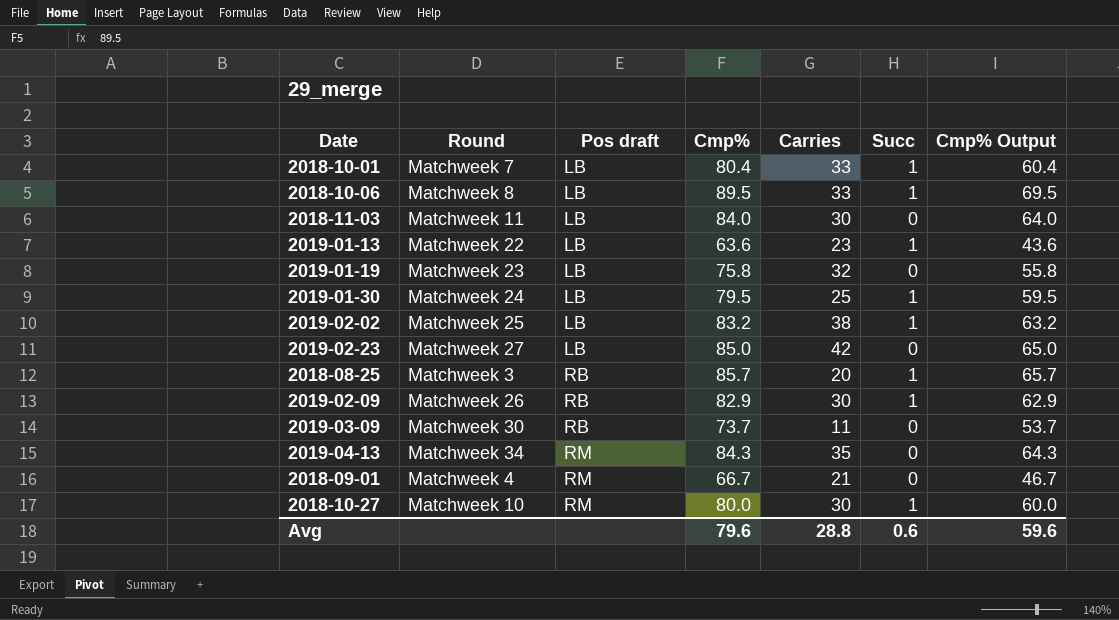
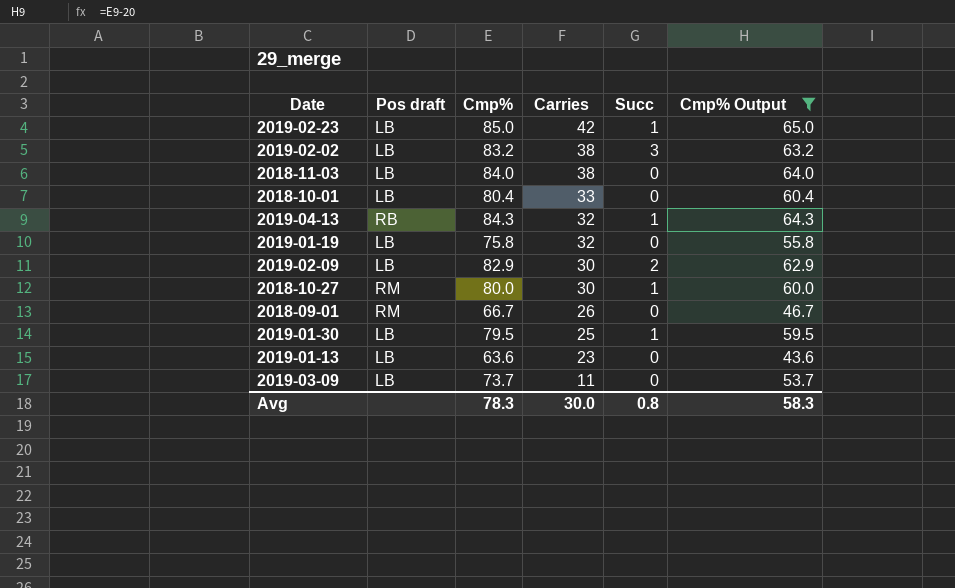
filter: none -> Cmp% Output <= 65.0
row order: Pos draft ascending -> Carries descending
column Round | position: 2 -> none
2019-02-23 | Succ: 0 -> 1
2019-02-02 | Succ: 1 -> 3
2018-11-03 | Carries: 30 -> 38
2018-10-01 | Succ: 1 -> 0
2019-04-13 | Pos draft: RM -> RB
2019-04-13 | Carries: 35 -> 32
2019-04-13 | Succ: 0 -> 1
2019-02-09 | Pos draft: RB -> LB
2019-02-09 | Succ: 1 -> 2
2018-09-01 | Carries: 21 -> 26
2019-01-13 | Succ: 1 -> 0
2019-03-09 | Pos draft: RB -> LB
Avg | Cmp%: 79.6 -> 78.3
Avg | Carries: 28.8 -> 30.0
Avg | Succ: 0.6 -> 0.8
Avg | Cmp% Output: 59.6 -> 58.3

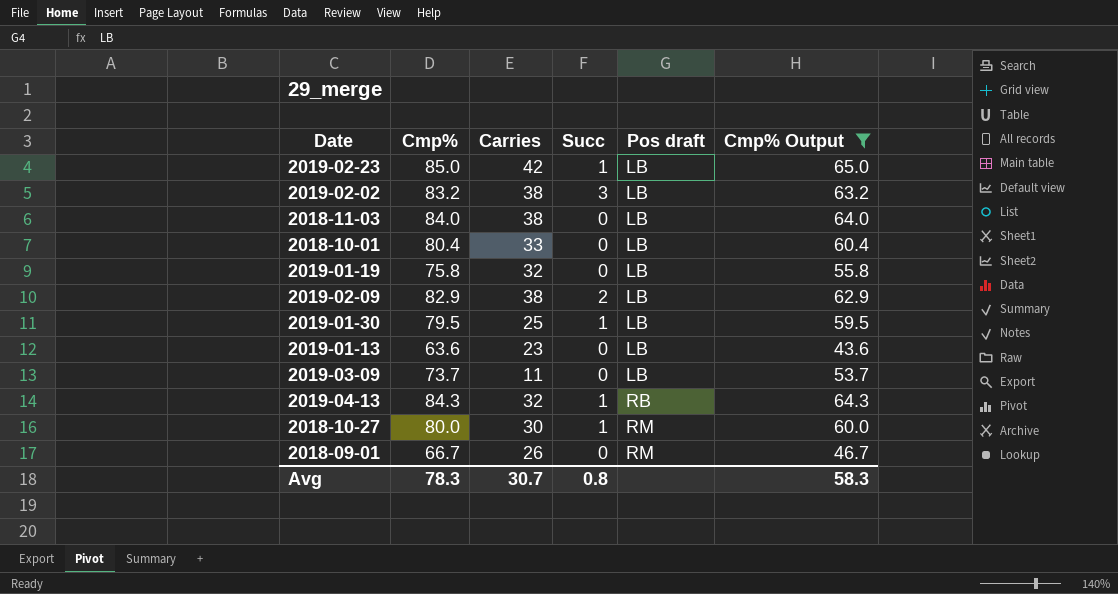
row order: Carries descending -> Pos draft ascending
column Pos draft | position: 2 -> 5
2019-02-09 | Carries: 30 -> 38
Avg | Carries: 30.0 -> 30.7

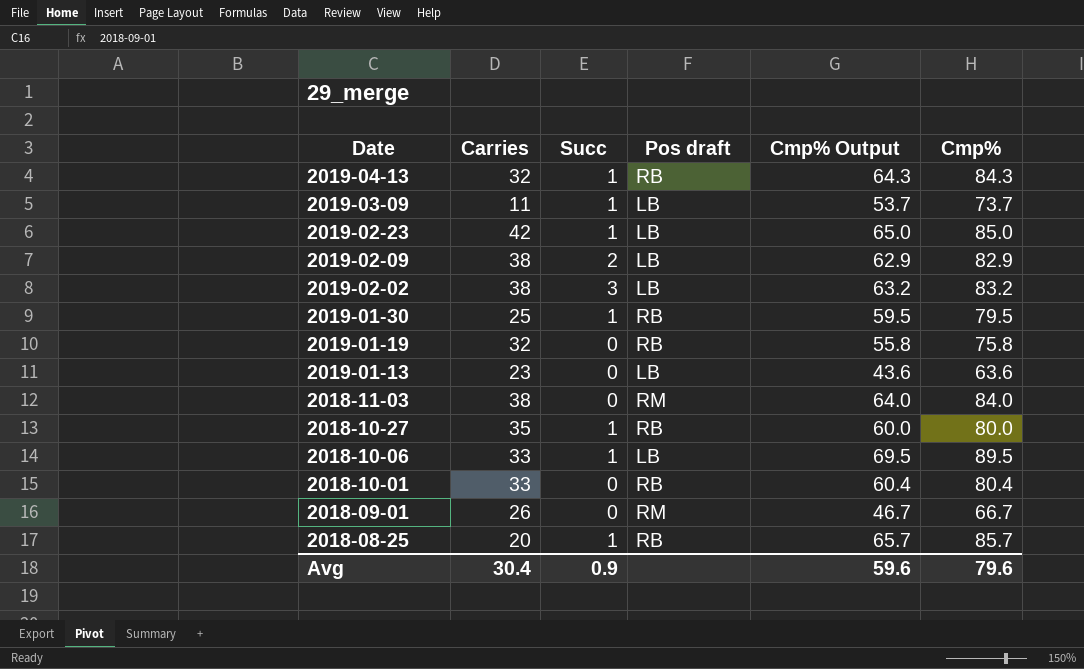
filter: Cmp% Output <= 65.0 -> none
row order: Pos draft ascending -> Date descending
column Cmp% | position: 2 -> 6
2019-03-09 | Succ: 0 -> 1
2019-01-30 | Pos draft: LB -> RB
2019-01-19 | Pos draft: LB -> RB
2018-11-03 | Pos draft: LB -> RM
2018-10-27 | Carries: 30 -> 35
2018-10-27 | Pos draft: RM -> RB
2018-10-01 | Pos draft: LB -> RB
Avg | Carries: 30.7 -> 30.4
Avg | Succ: 0.8 -> 0.9
Avg | Cmp% Output: 58.3 -> 59.6
Avg | Cmp%: 78.3 -> 79.6

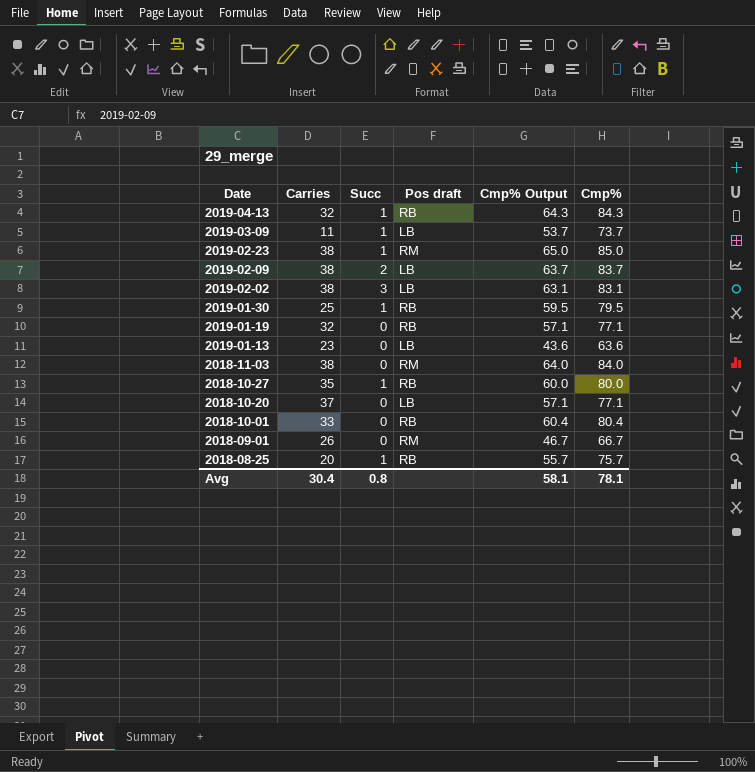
row 2018-10-06: 33 | 1 | LB | 69.5 | 89.5 -> none
2019-02-23 | Carries: 42 -> 38
2019-02-23 | Pos draft: LB -> RM
2019-02-09 | Cmp% Output: 62.9 -> 63.7
2019-02-09 | Cmp%: 82.9 -> 83.7
2019-02-02 | Cmp% Output: 63.2 -> 63.1
2019-02-02 | Cmp%: 83.2 -> 83.1
2019-01-19 | Cmp% Output: 55.8 -> 57.1
2019-01-19 | Cmp%: 75.8 -> 77.1
row 2018-10-20: none -> 37 | 0 | LB | 57.1 | 77.1
2018-08-25 | Cmp% Output: 65.7 -> 55.7
2018-08-25 | Cmp%: 85.7 -> 75.7
Avg | Succ: 0.9 -> 0.8
Avg | Cmp% Output: 59.6 -> 58.1
Avg | Cmp%: 79.6 -> 78.1

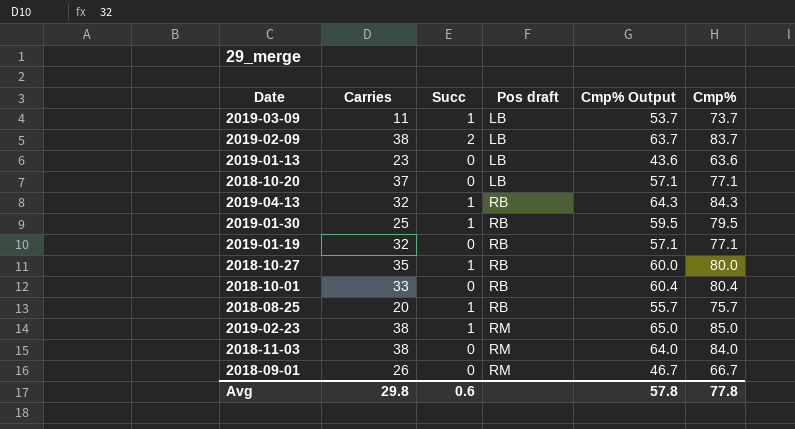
row order: Date descending -> Pos draft ascending
row 2019-02-02: 38 | 3 | LB | 63.1 | 83.1 -> none
Avg | Carries: 30.4 -> 29.8
Avg | Succ: 0.8 -> 0.6
Avg | Cmp% Output: 58.1 -> 57.8
Avg | Cmp%: 78.1 -> 77.8

